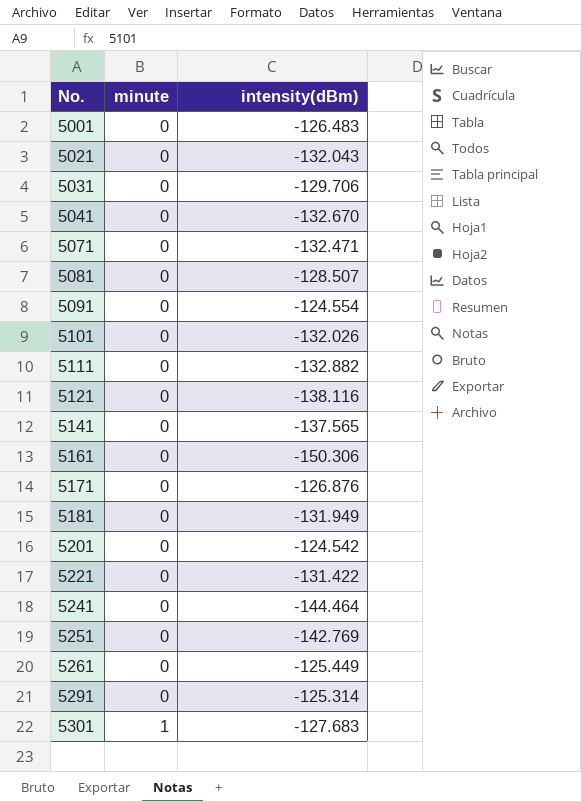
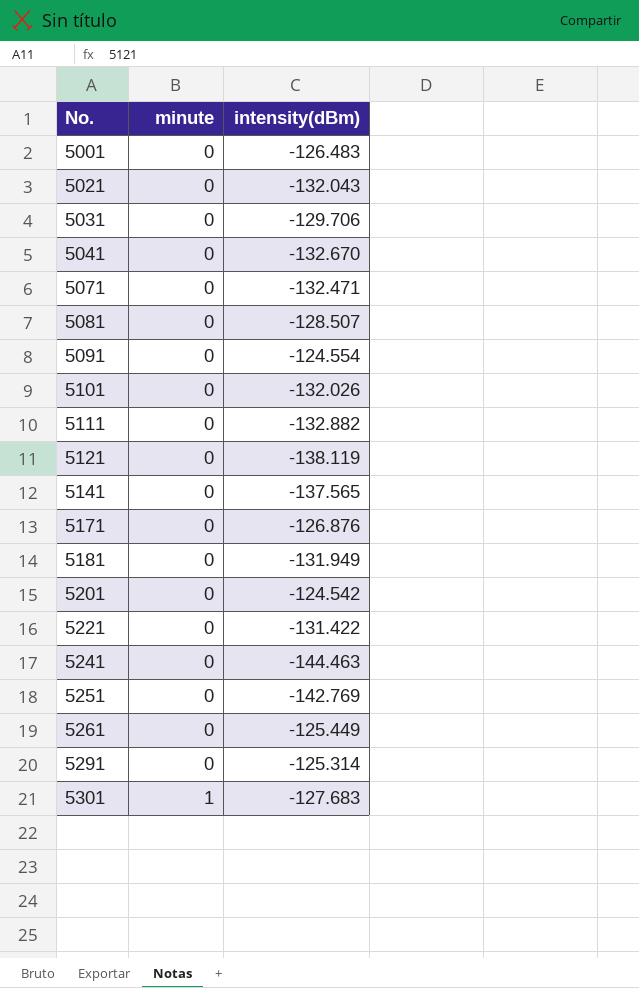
row 5161: 0 | -150.306 -> none
5121 | intensity(dBm): -138.116 -> -138.119
5241 | intensity(dBm): -144.464 -> -144.463

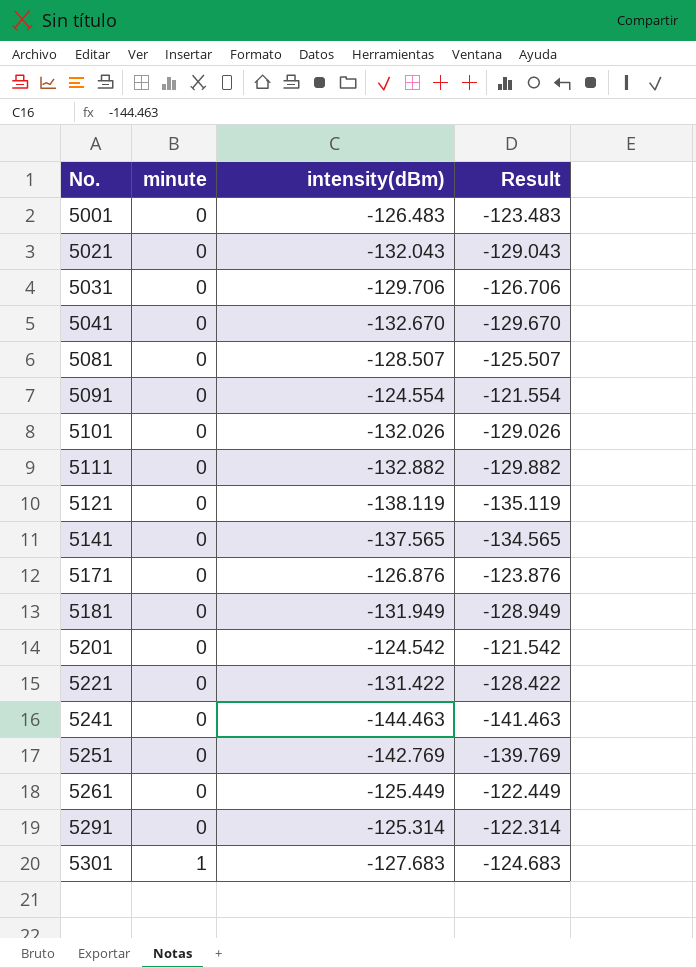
column Result | formula: none -> [intensity(dBm)] + 3
row 5071: 0 | -132.471 -> none

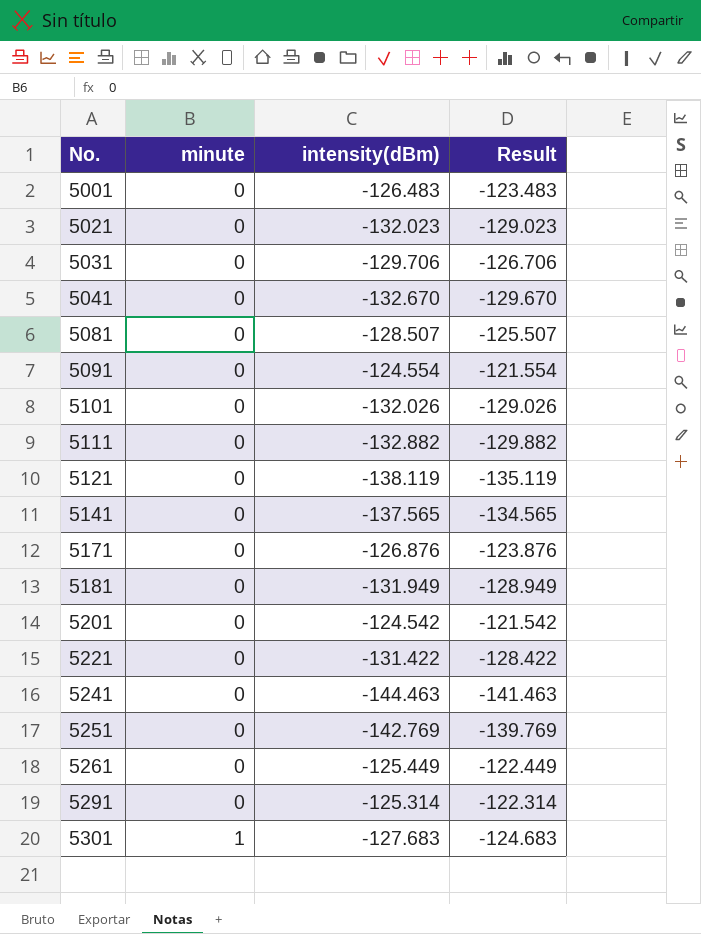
5021 | intensity(dBm): -132.043 -> -132.023
5021 | Result: -129.043 -> -129.023

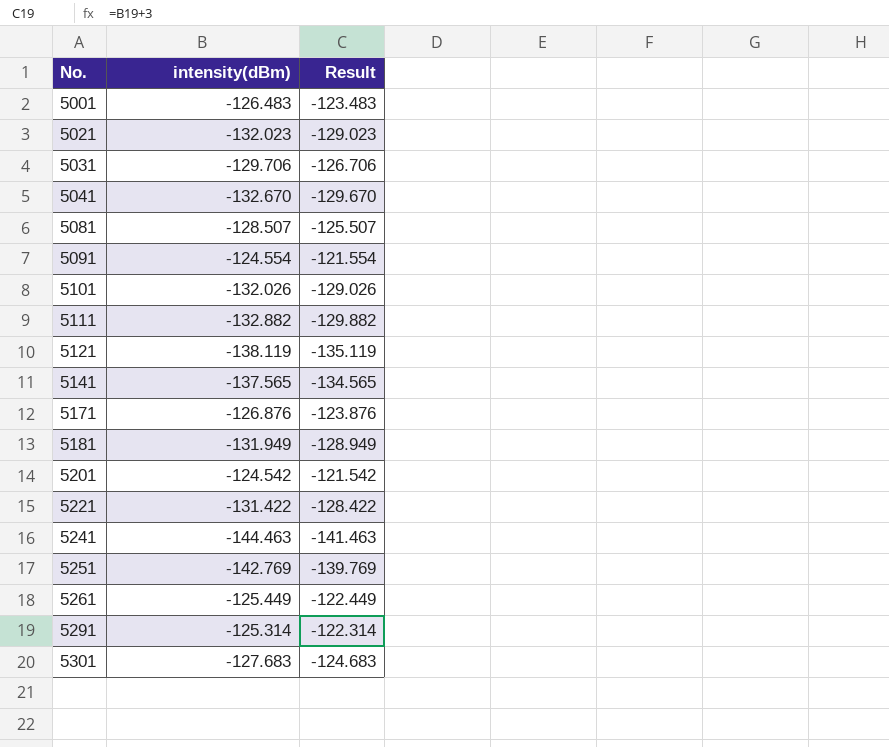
column minute | position: 2 -> none

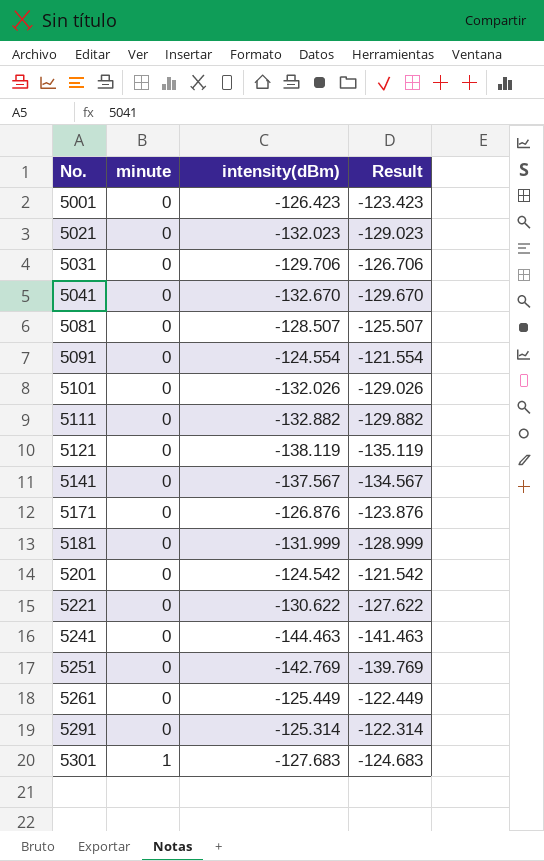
column minute | position: none -> 2
5001 | intensity(dBm): -126.483 -> -126.423
5001 | Result: -123.483 -> -123.423
5141 | intensity(dBm): -137.565 -> -137.567
5141 | Result: -134.565 -> -134.567
5181 | intensity(dBm): -131.949 -> -131.999
5181 | Result: -128.949 -> -128.999
5221 | intensity(dBm): -131.422 -> -130.622
5221 | Result: -128.422 -> -127.622

